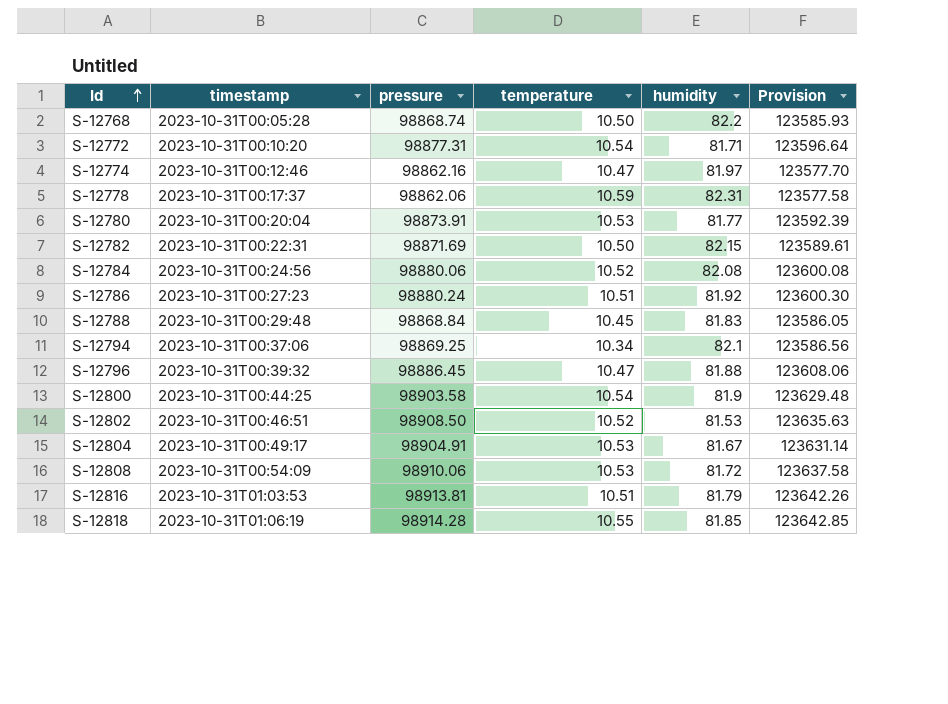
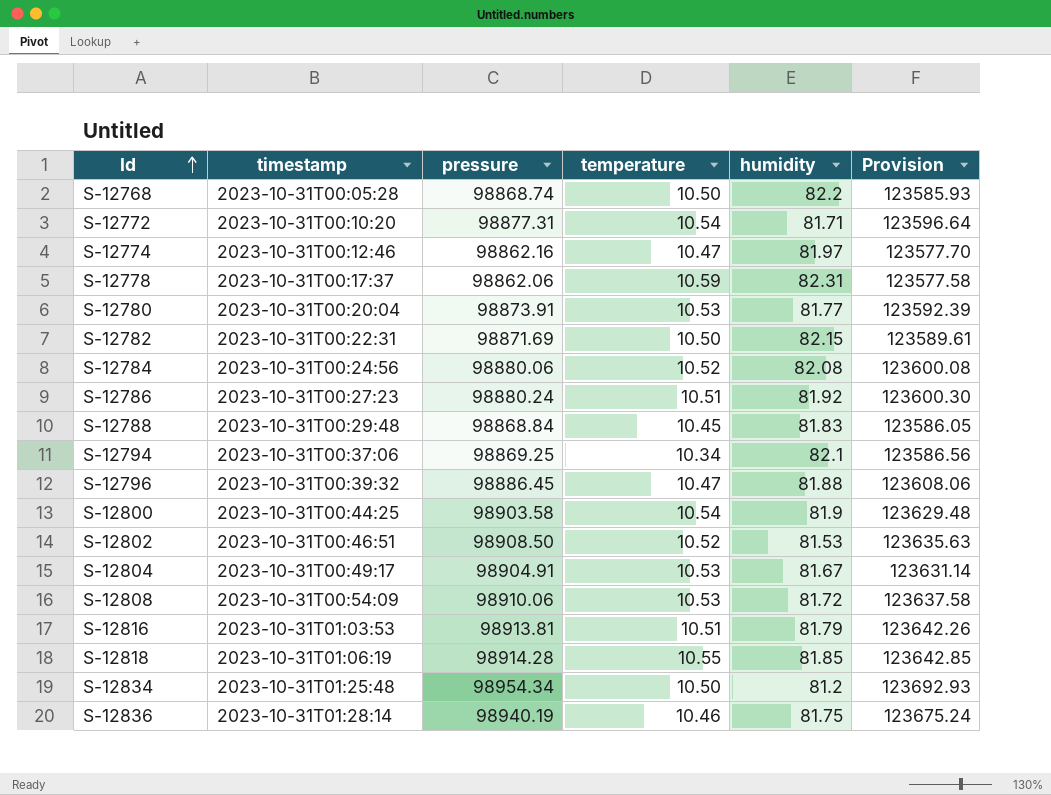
row S-12834: none -> 2023-10-31T01:25:48 | 98954.34 | 10.50 | 81.2 | 123692.93
row S-12836: none -> 2023-10-31T01:28:14 | 98940.19 | 10.46 | 81.75 | 123675.24

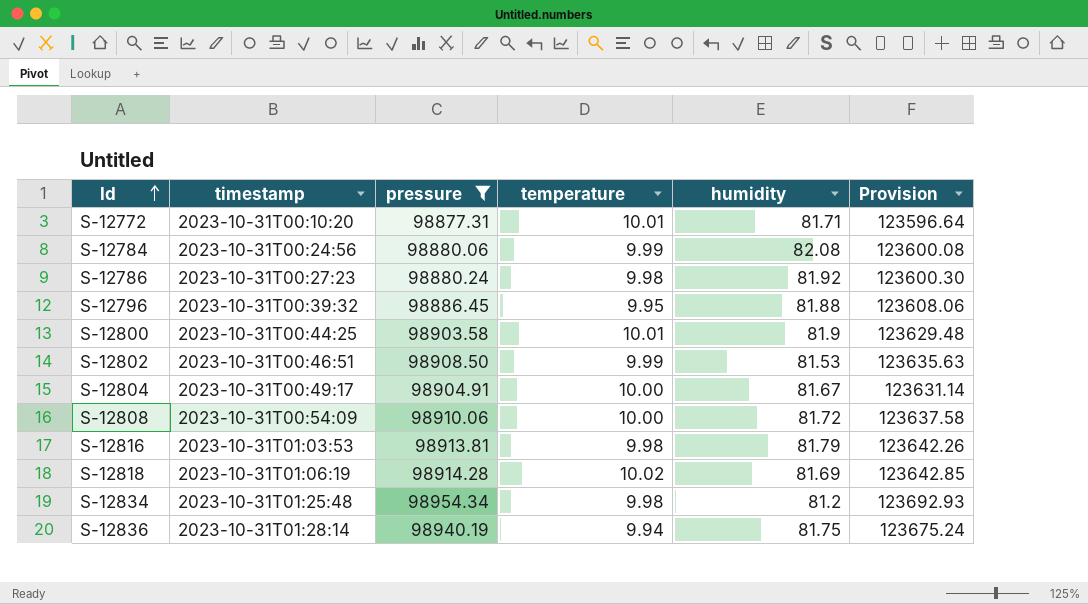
filter: none -> pressure >= 98877.31
S-12772 | temperature: 10.54 -> 10.01
S-12784 | temperature: 10.52 -> 9.99
S-12786 | temperature: 10.51 -> 9.98
S-12796 | temperature: 10.47 -> 9.95
S-12800 | temperature: 10.54 -> 10.01
S-12802 | temperature: 10.52 -> 9.99
S-12804 | temperature: 10.53 -> 10.00
S-12808 | temperature: 10.53 -> 10.00
S-12816 | temperature: 10.51 -> 9.98
S-12818 | temperature: 10.55 -> 10.02
S-12818 | humidity: 81.85 -> 81.69
S-12834 | temperature: 10.50 -> 9.98
S-12836 | temperature: 10.46 -> 9.94

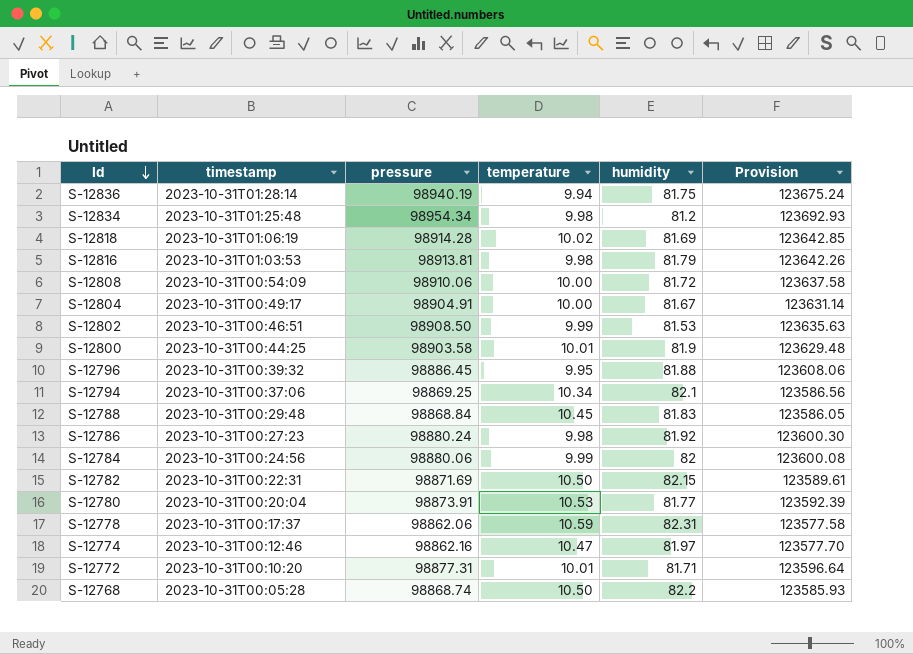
filter: pressure >= 98877.31 -> none
row order: Id ascending -> Id descending
S-12784 | humidity: 82.08 -> 82

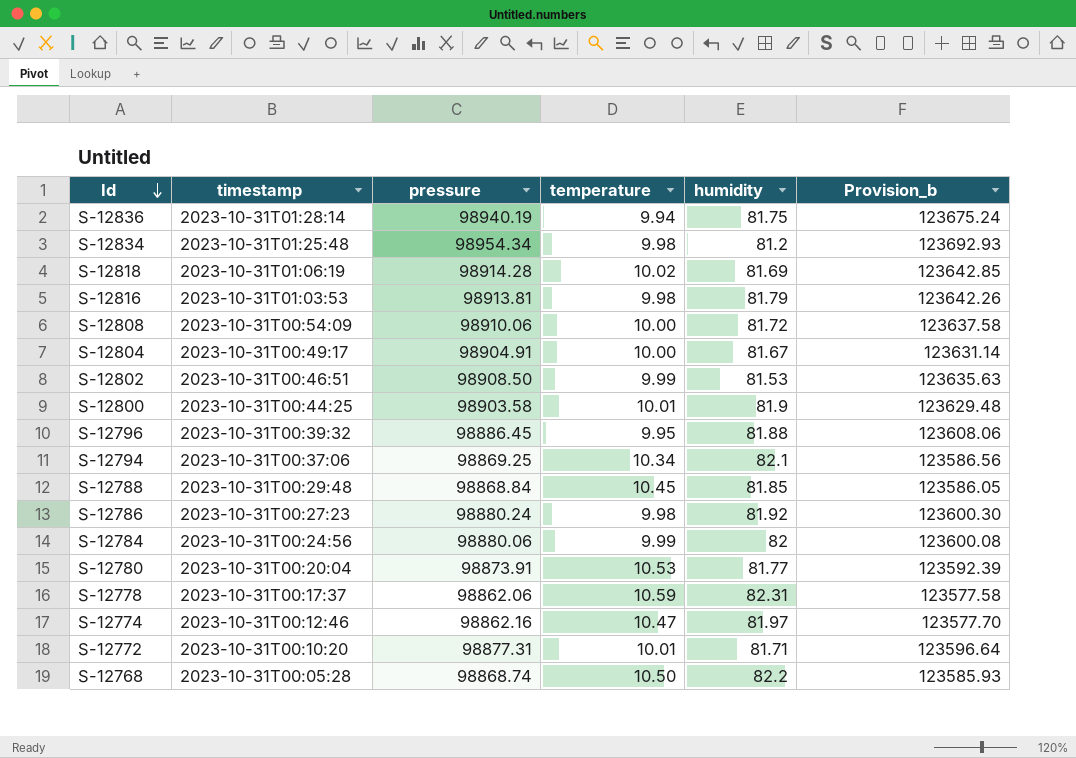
column name: Provision -> Provision_b
row S-12782: 2023-10-31T00:22:31 | 98871.69 | 10.50 | 82.15 | 123589.61 -> none
S-12788 | humidity: 81.83 -> 81.85

